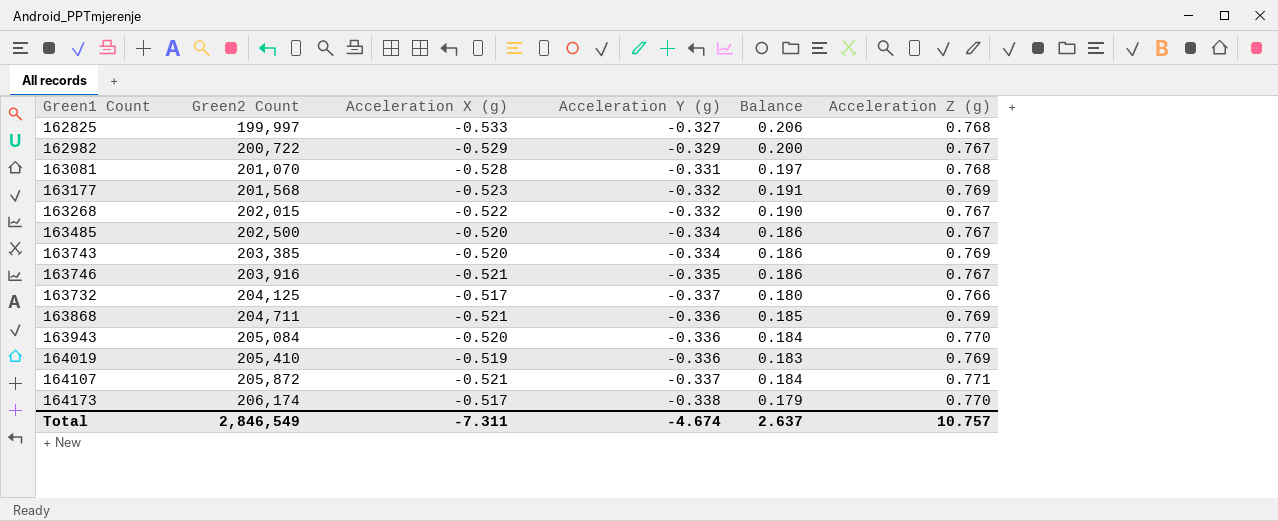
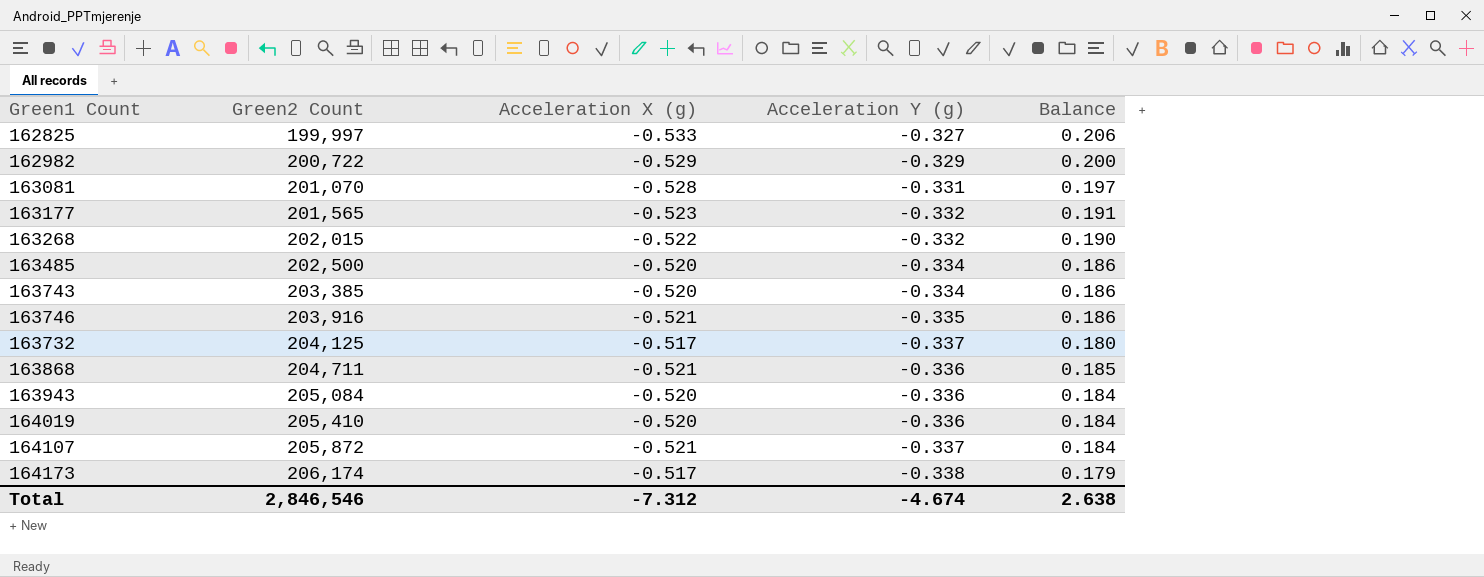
column Acceleration Z (g) | position: 6 -> none
163177 | Green2 Count: 201,568 -> 201,565
164019 | Acceleration X (g): -0.519 -> -0.520
164019 | Balance: 0.183 -> 0.184
Total | Green2 Count: 2,846,549 -> 2,846,546
Total | Acceleration X (g): -7.311 -> -7.312
Total | Balance: 2.637 -> 2.638

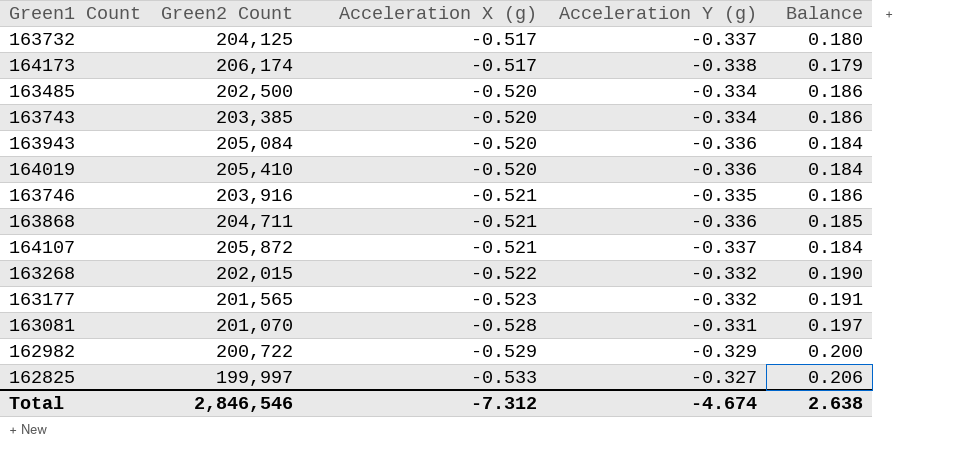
row order: Green2 Count ascending -> Acceleration X (g) descending

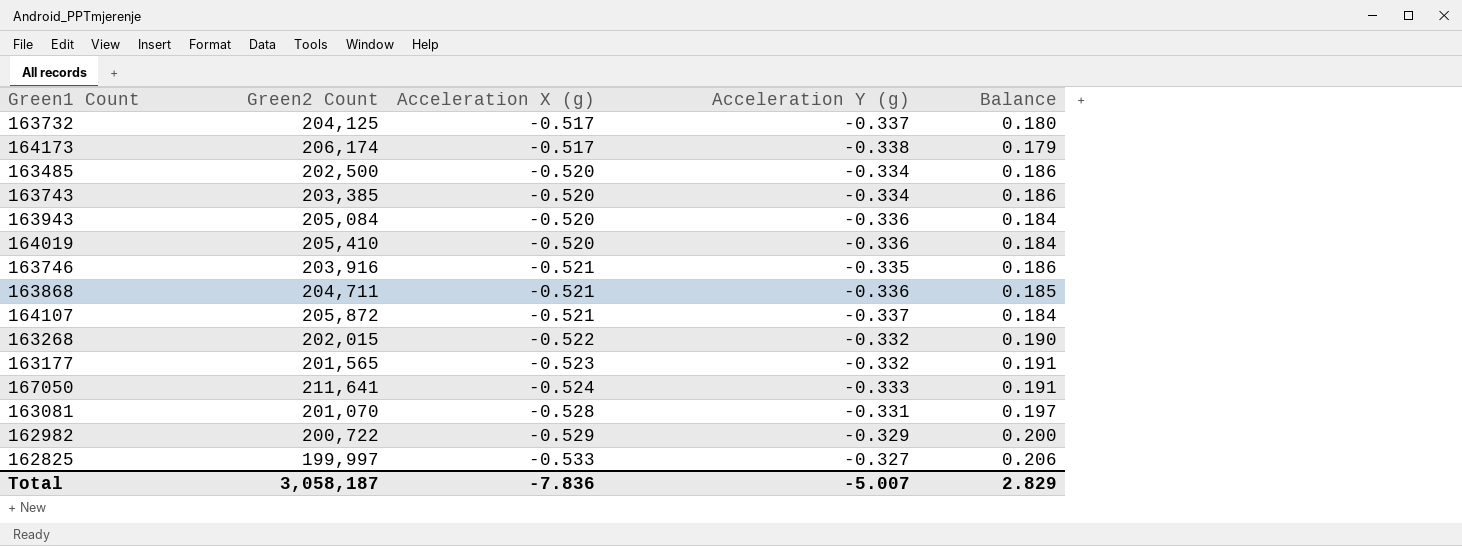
row 167050: none -> 211,641 | -0.524 | -0.333 | 0.191
Total | Green2 Count: 2,846,546 -> 3,058,187
Total | Acceleration X (g): -7.312 -> -7.836
Total | Acceleration Y (g): -4.674 -> -5.007
Total | Balance: 2.638 -> 2.829

